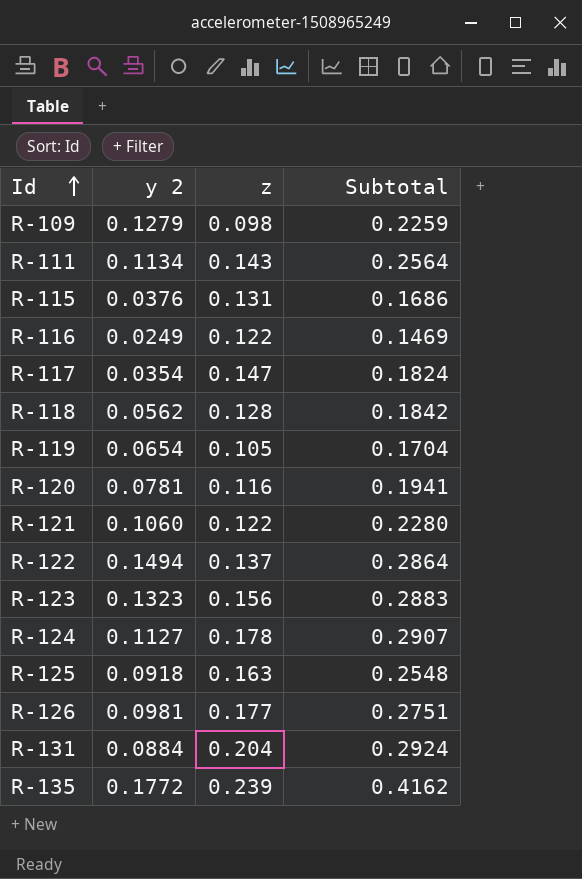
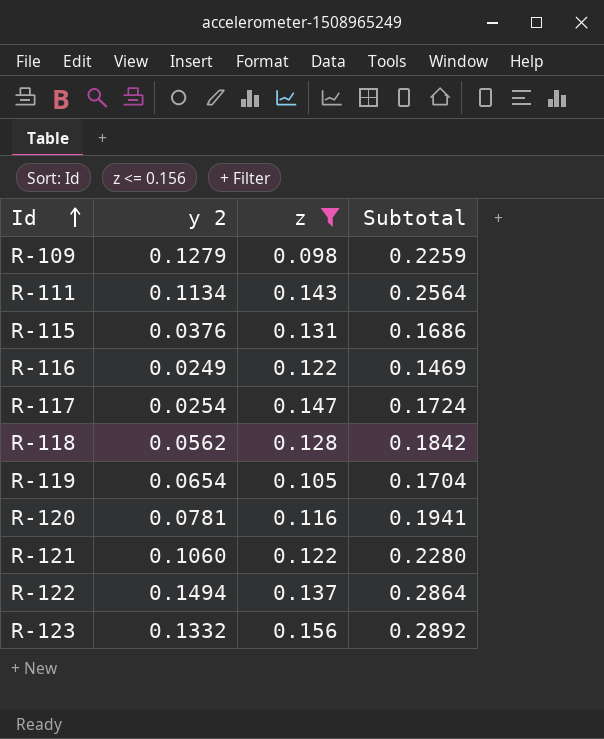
filter: none -> z <= 0.156
R-117 | y 2: 0.0354 -> 0.0254
R-117 | Subtotal: 0.1824 -> 0.1724
R-123 | y 2: 0.1323 -> 0.1332
R-123 | Subtotal: 0.2883 -> 0.2892

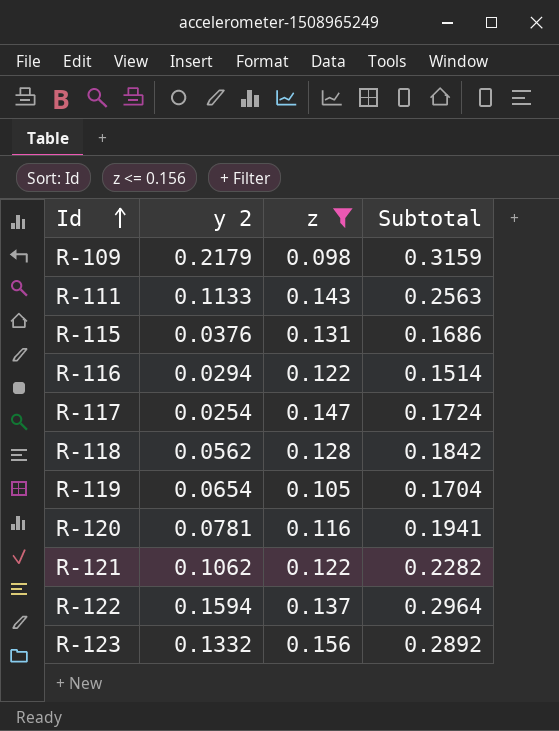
R-109 | y 2: 0.1279 -> 0.2179
R-109 | Subtotal: 0.2259 -> 0.3159
R-111 | y 2: 0.1134 -> 0.1133
R-111 | Subtotal: 0.2564 -> 0.2563
R-116 | y 2: 0.0249 -> 0.0294
R-116 | Subtotal: 0.1469 -> 0.1514
R-121 | y 2: 0.1060 -> 0.1062
R-121 | Subtotal: 0.2280 -> 0.2282
R-122 | y 2: 0.1494 -> 0.1594
R-122 | Subtotal: 0.2864 -> 0.2964

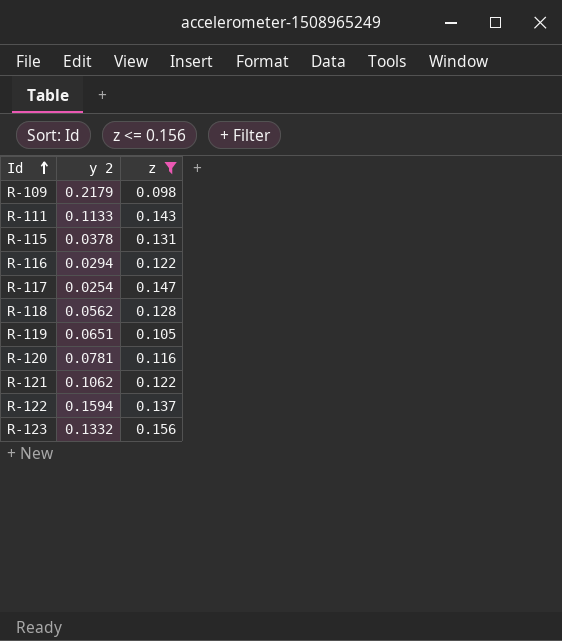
column Subtotal | formula: [y 2] + [z] -> none
R-115 | y 2: 0.0376 -> 0.0378
R-119 | y 2: 0.0654 -> 0.0651

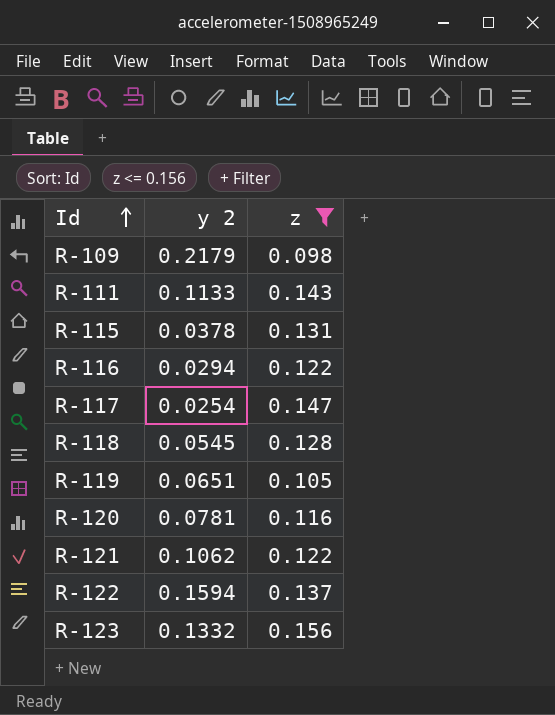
R-118 | y 2: 0.0562 -> 0.0545

